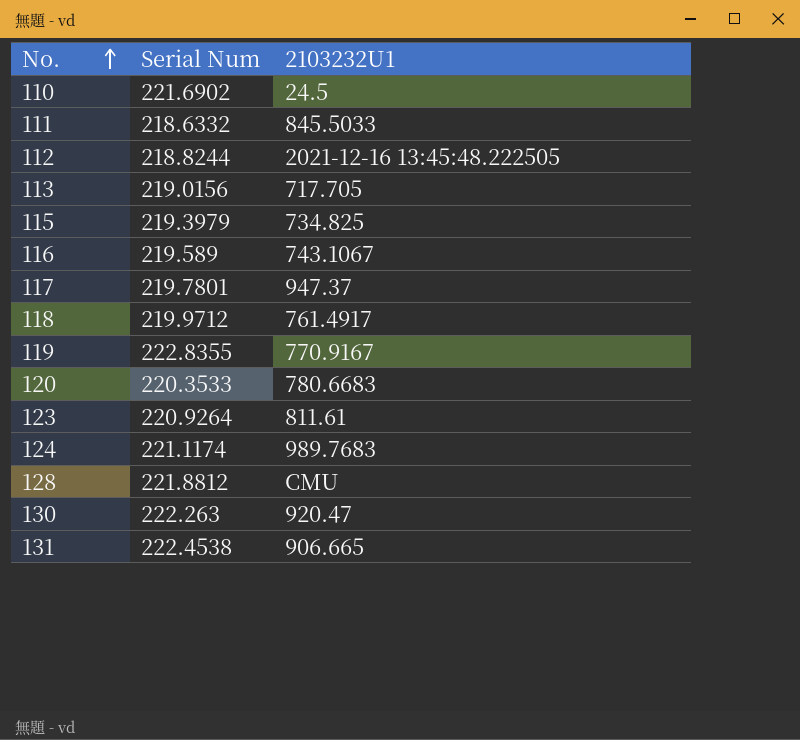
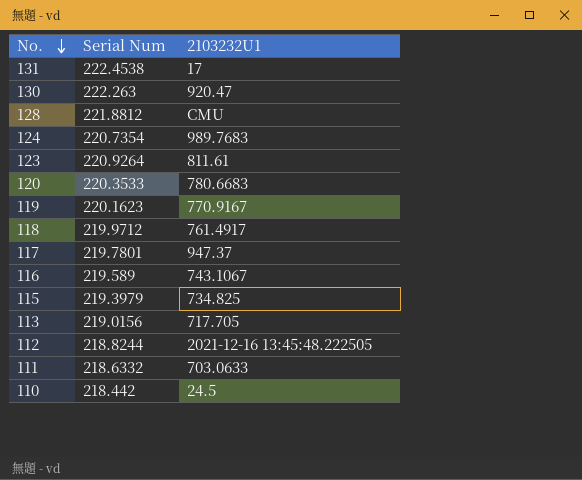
row order: No. ascending -> No. descending
131 | 2103232U1: 906.665 -> 17
124 | Serial Num: 221.1174 -> 220.7354
119 | Serial Num: 222.8355 -> 220.1623
111 | 2103232U1: 845.5033 -> 703.0633
110 | Serial Num: 221.6902 -> 218.442

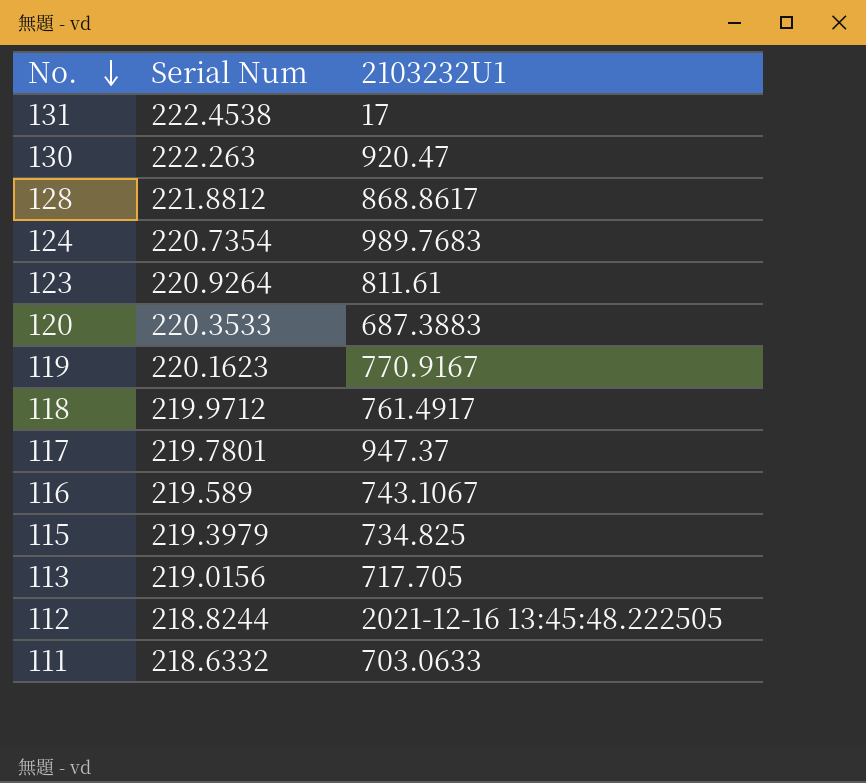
row 110: 218.442 | 24.5 -> none
128 | 2103232U1: CMU -> 868.8617
120 | 2103232U1: 780.6683 -> 687.3883

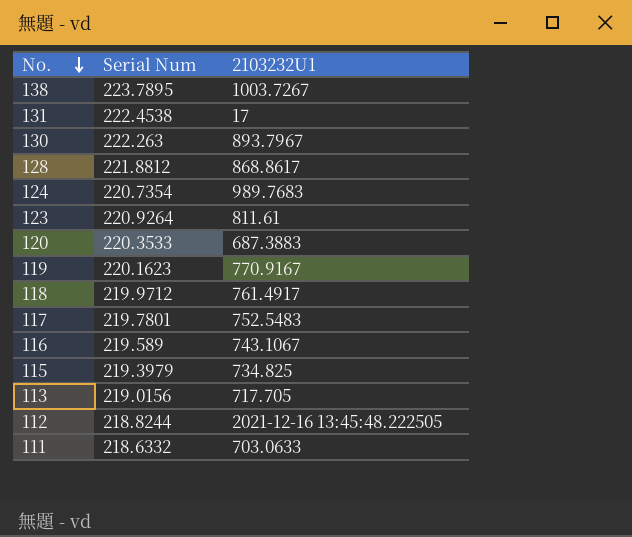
row 138: none -> 223.7895 | 1003.7267
130 | 2103232U1: 920.47 -> 893.7967
117 | 2103232U1: 947.37 -> 752.5483

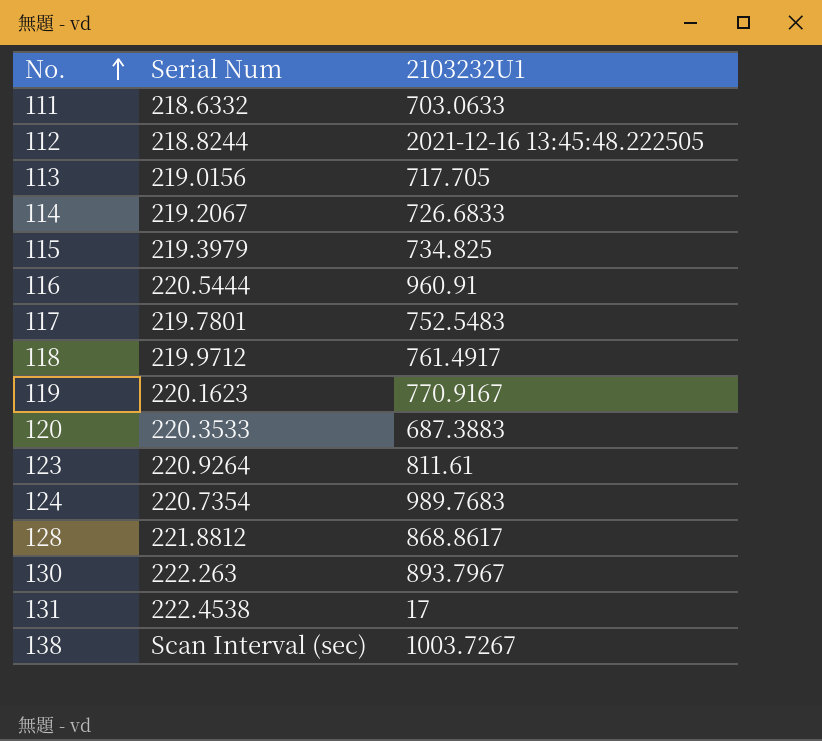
row order: No. descending -> No. ascending
row 114: none -> 219.2067 | 726.6833
116 | Serial Num: 219.589 -> 220.5444
116 | 2103232U1: 743.1067 -> 960.91
138 | Serial Num: 223.7895 -> Scan Interval (sec)

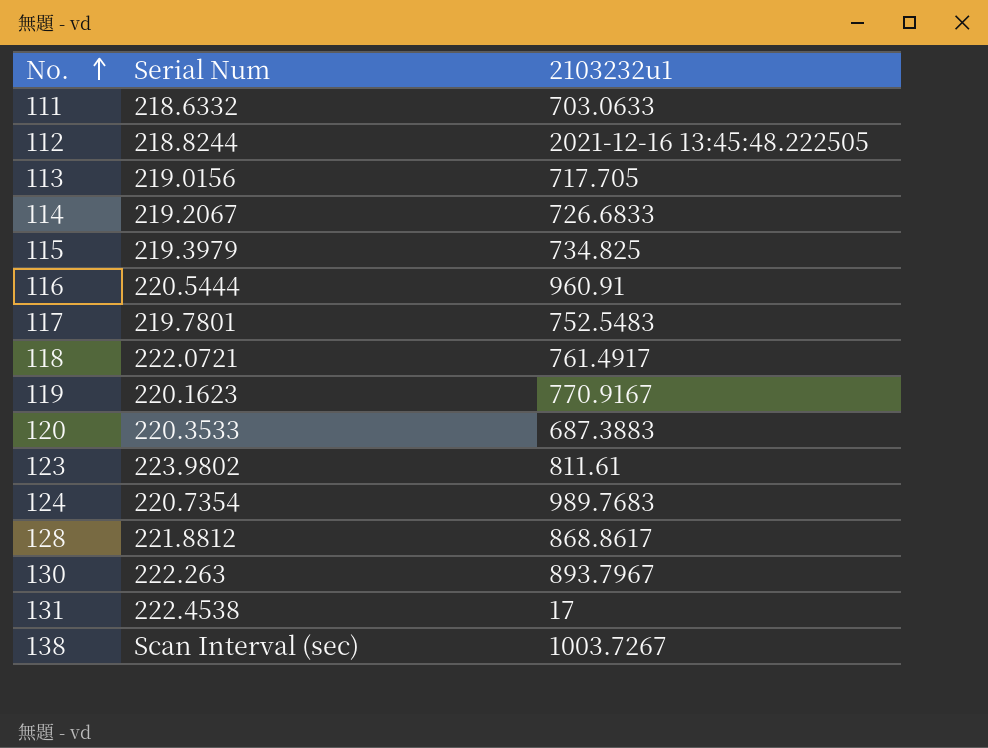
column name: 2103232U1 -> 2103232u1
118 | Serial Num: 219.9712 -> 222.0721
123 | Serial Num: 220.9264 -> 223.9802

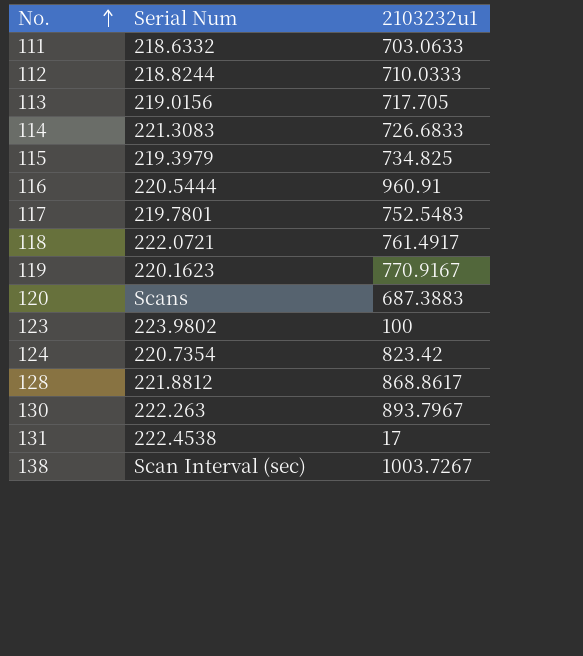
112 | 2103232u1: 2021-12-16 13:45:48.222505 -> 710.0333
114 | Serial Num: 219.2067 -> 221.3083
120 | Serial Num: 220.3533 -> Scans
123 | 2103232u1: 811.61 -> 100
124 | 2103232u1: 989.7683 -> 823.42

